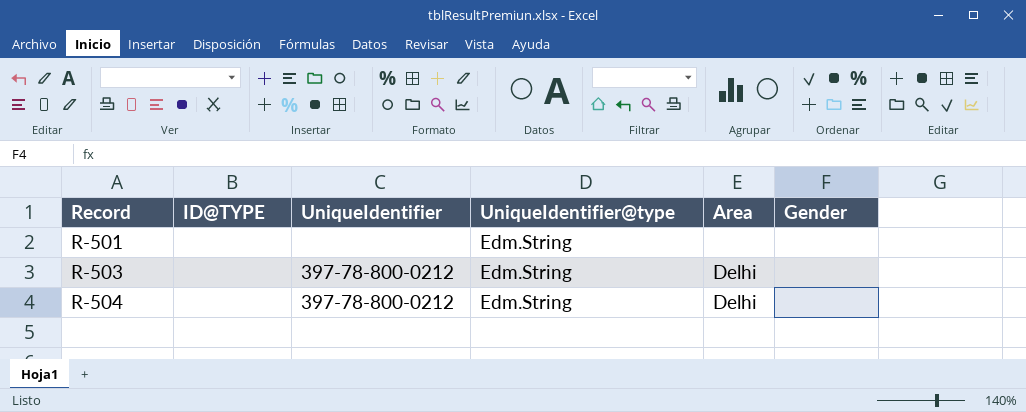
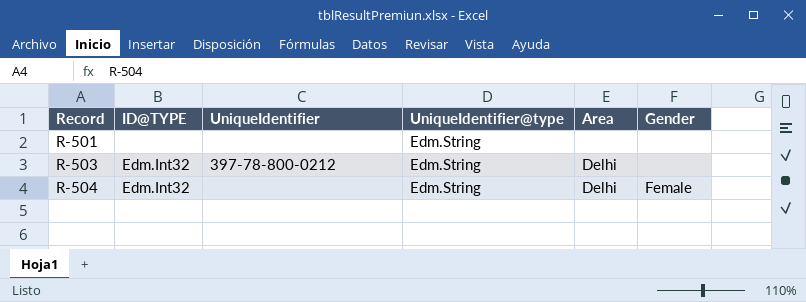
R-503 | ID@TYPE: none -> Edm.Int32
R-504 | ID@TYPE: none -> Edm.Int32
R-504 | UniqueIdentifier: 397-78-800-0212 -> none
R-504 | Gender: none -> Female

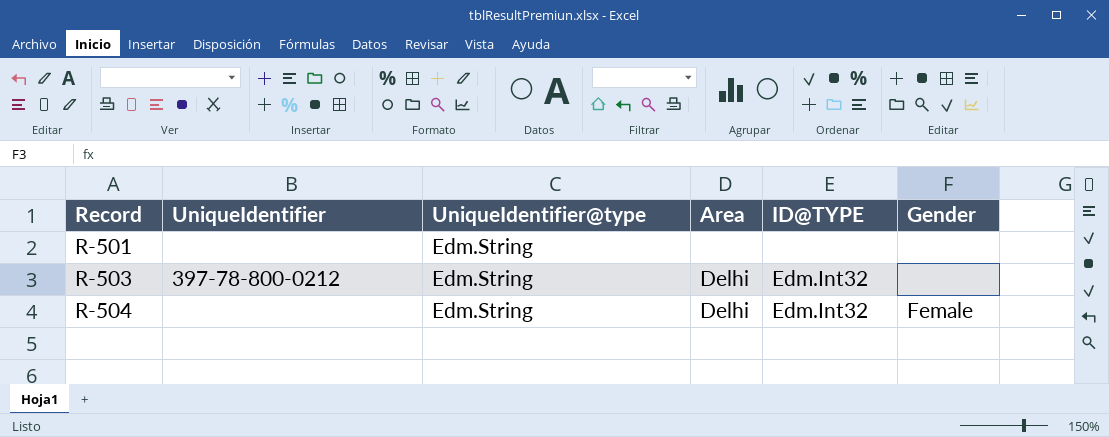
column ID@TYPE | position: 2 -> 5

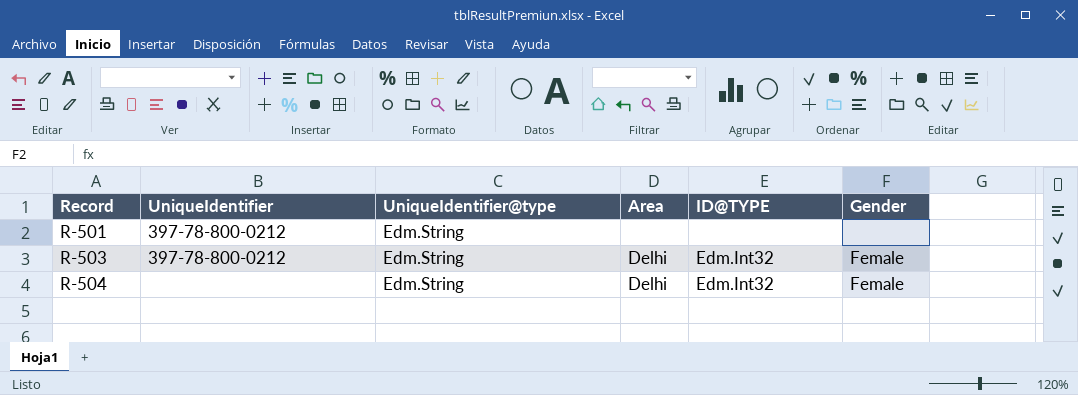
R-501 | UniqueIdentifier: none -> 397-78-800-0212
R-503 | Gender: none -> Female

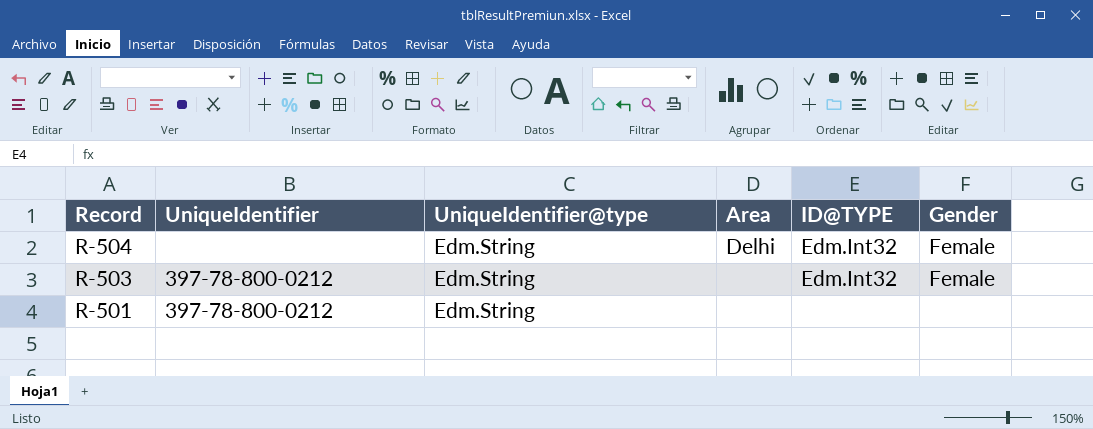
row order: Record ascending -> Record descending
R-503 | Area: Delhi -> none

